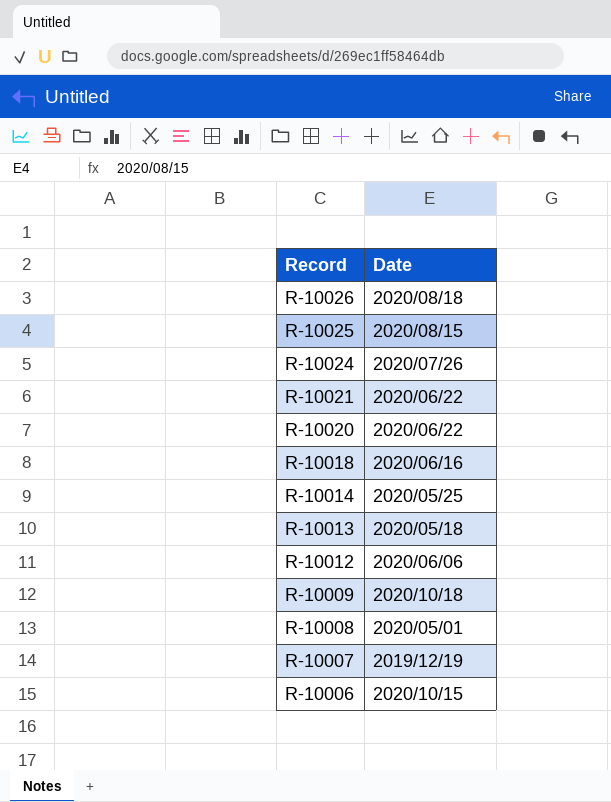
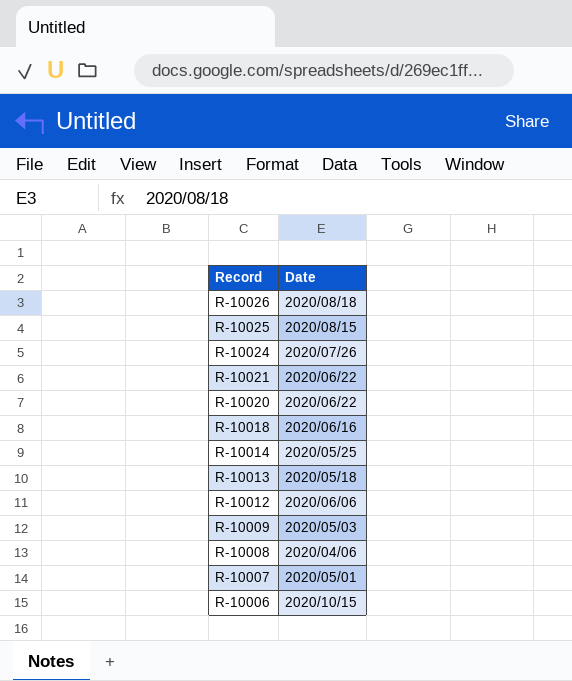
R-10009 | Date: 2020/10/18 -> 2020/05/03
R-10008 | Date: 2020/05/01 -> 2020/04/06
R-10007 | Date: 2019/12/19 -> 2020/05/01

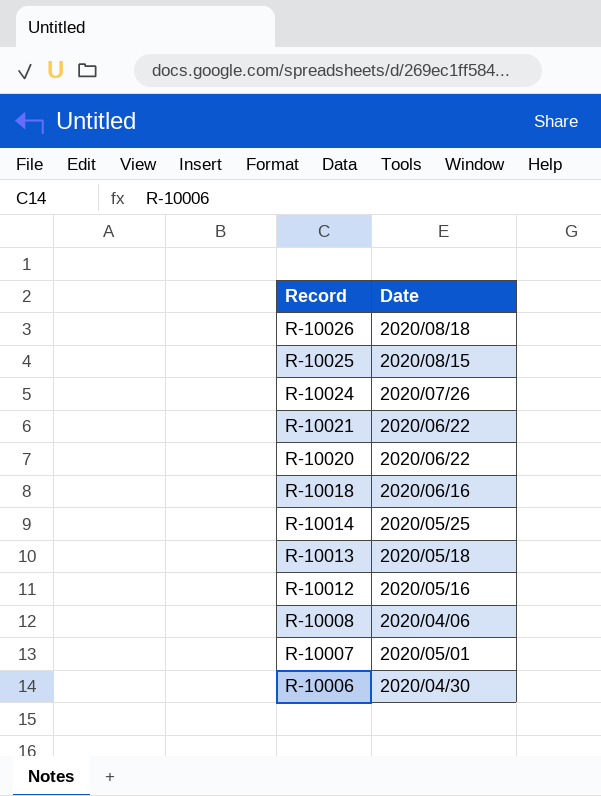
row R-10009: 2020/05/03 -> none
R-10012 | Date: 2020/06/06 -> 2020/05/16
R-10006 | Date: 2020/10/15 -> 2020/04/30

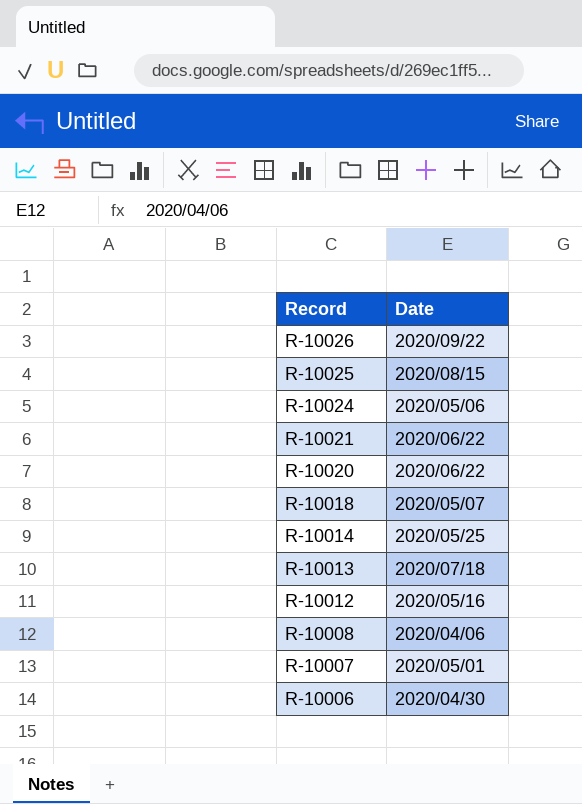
R-10026 | Date: 2020/08/18 -> 2020/09/22
R-10024 | Date: 2020/07/26 -> 2020/05/06
R-10018 | Date: 2020/06/16 -> 2020/05/07
R-10013 | Date: 2020/05/18 -> 2020/07/18

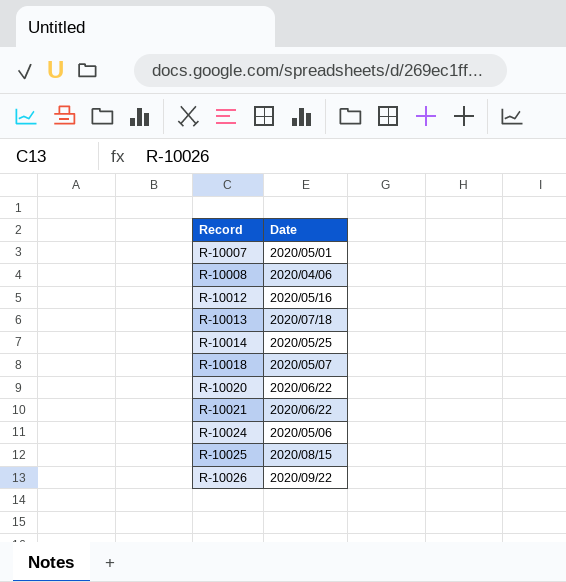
row order: Record descending -> Record ascending
row R-10006: 2020/04/30 -> none

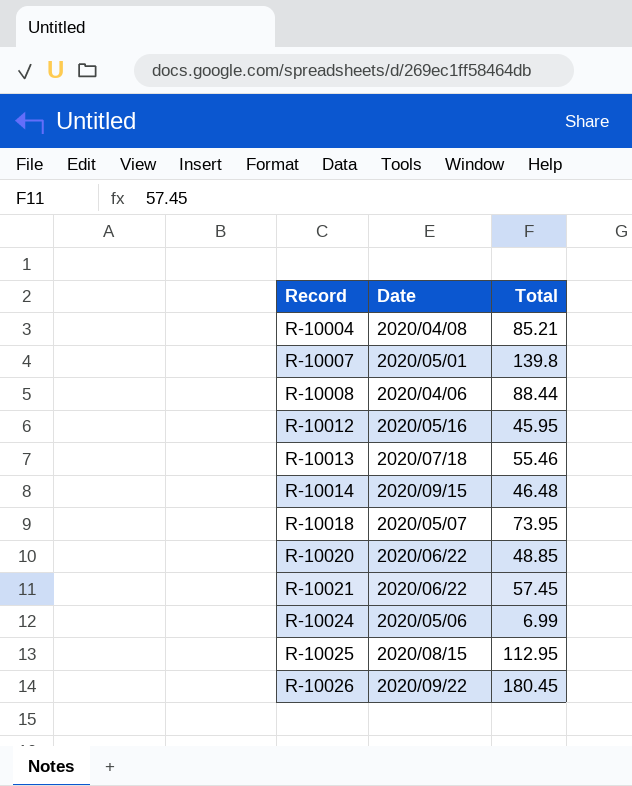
column Total | position: none -> 3
row R-10004: none -> 2020/04/08 | 85.21
R-10014 | Date: 2020/05/25 -> 2020/09/15

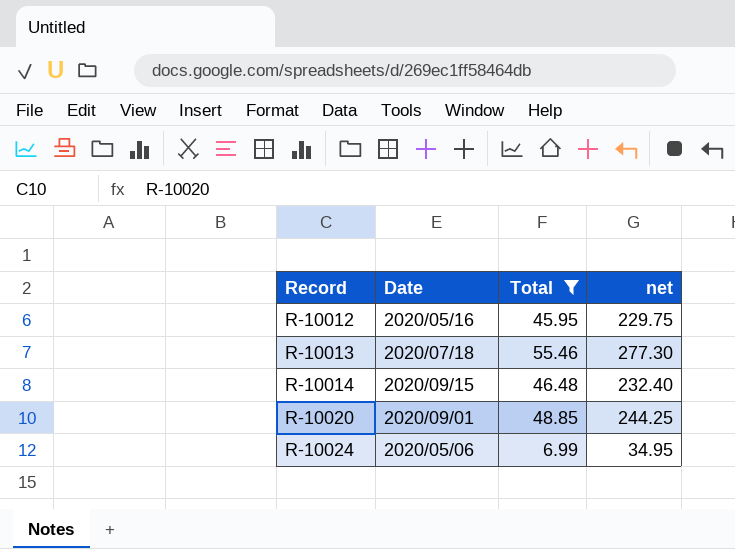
filter: none -> Total <= 55.46
column net | formula: none -> [Total] * 5
R-10020 | Date: 2020/06/22 -> 2020/09/01

